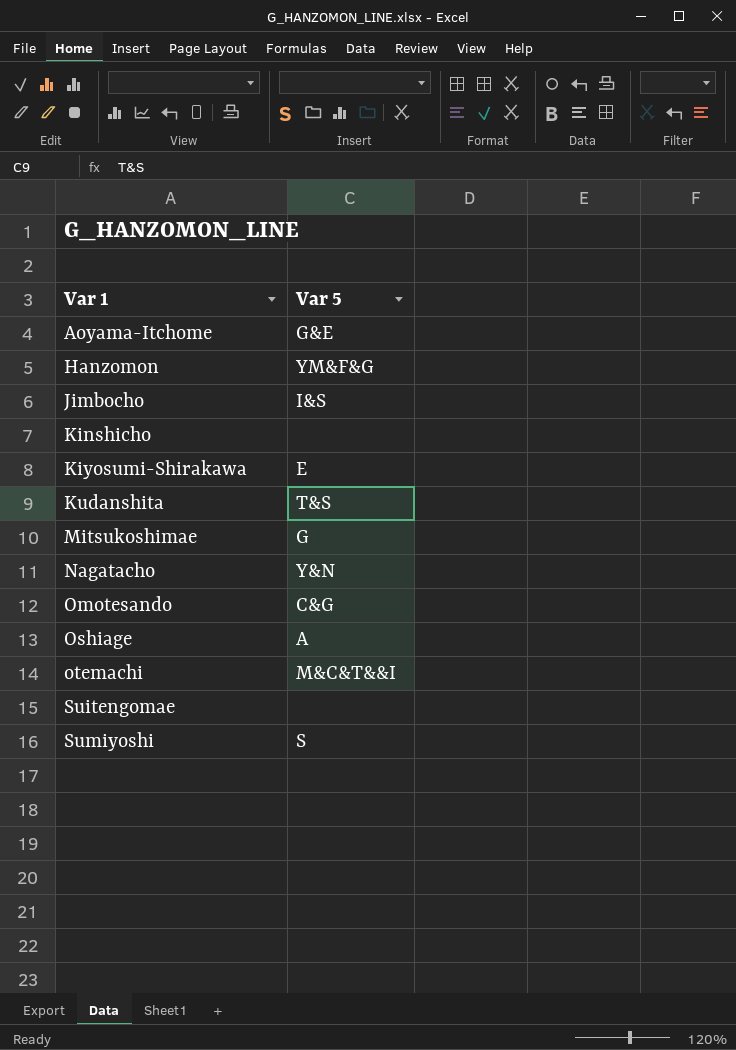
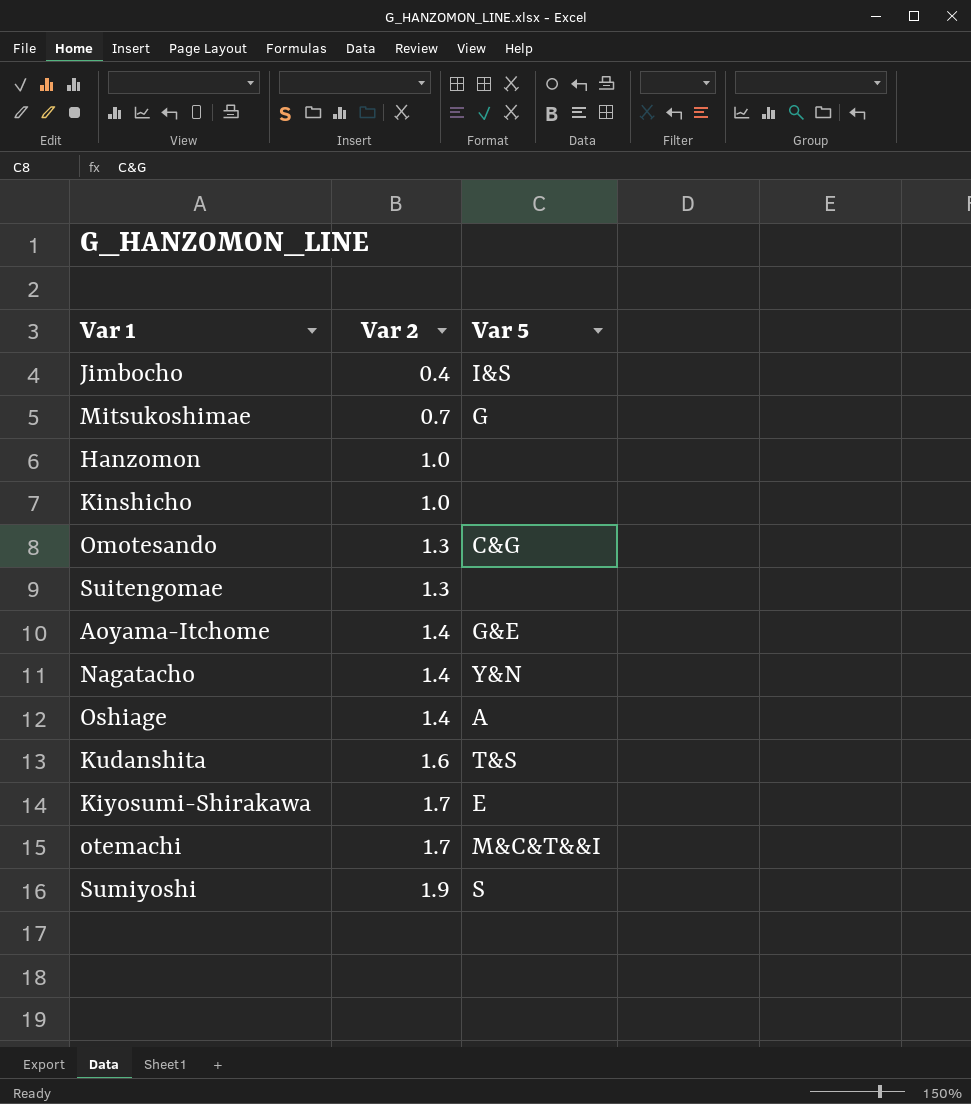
row order: Var 1 ascending -> Var 2 ascending
column Var 2 | position: none -> 2
Hanzomon | Var 5: YM&F&G -> none

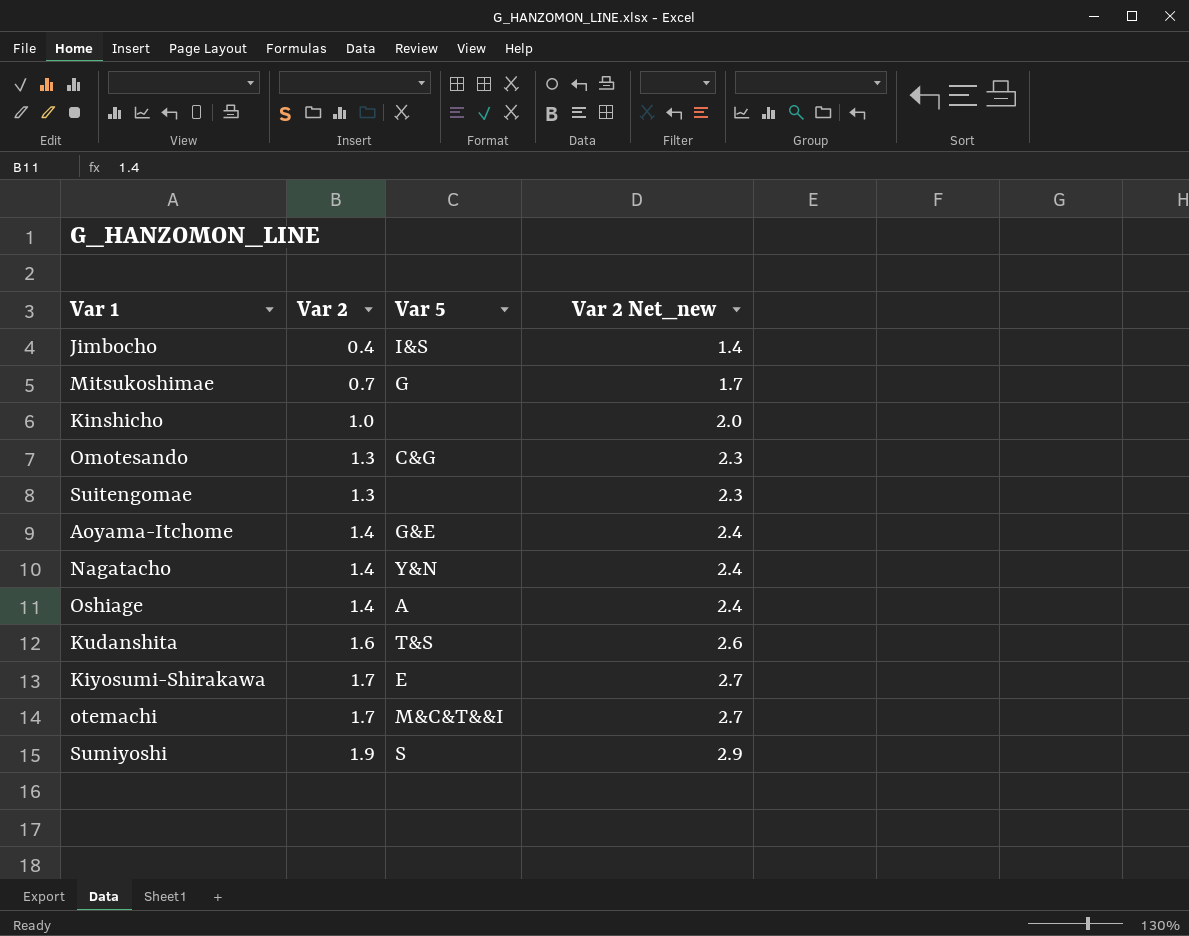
column Var 2 Net_new | formula: none -> [Var 2] + 1
row Hanzomon: 1.0 | none -> none

